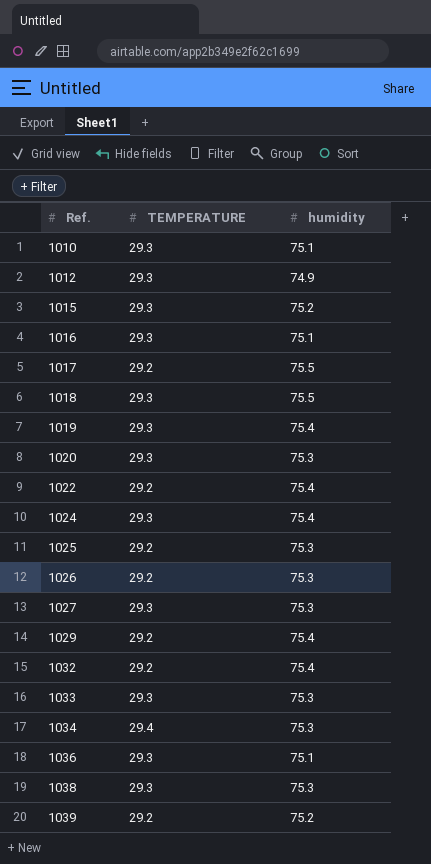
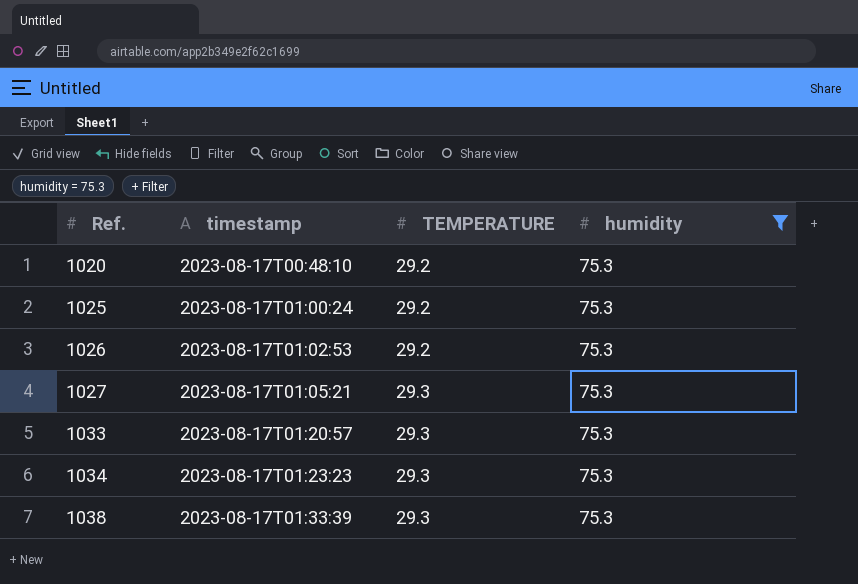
filter: none -> humidity = 75.3
column timestamp | position: none -> 2
1020 | TEMPERATURE: 29.3 -> 29.2
1034 | TEMPERATURE: 29.4 -> 29.3

